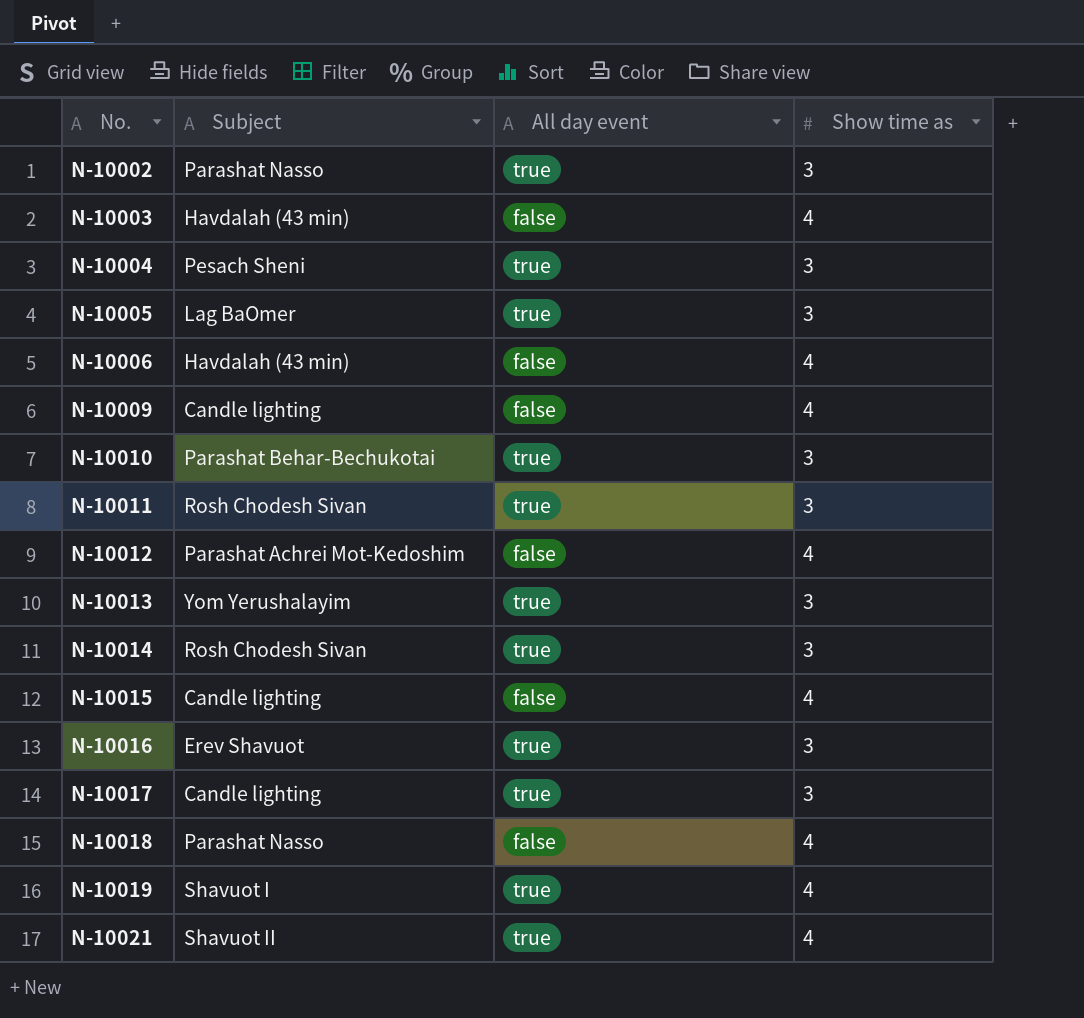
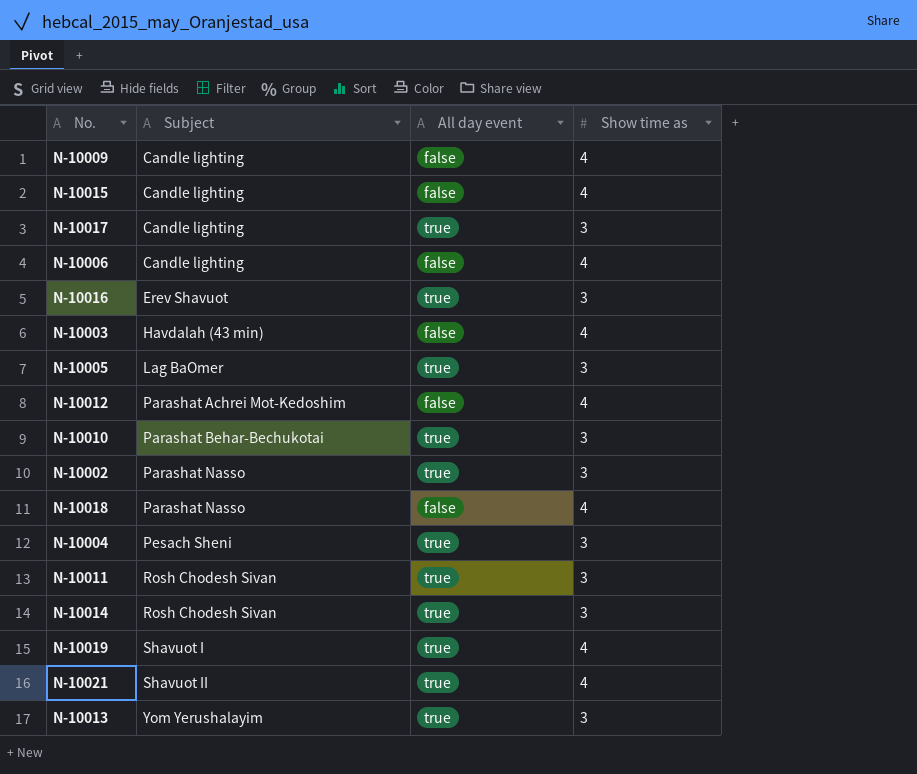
row order: No. ascending -> Subject ascending
N-10006 | Subject: Havdalah (43 min) -> Candle lighting

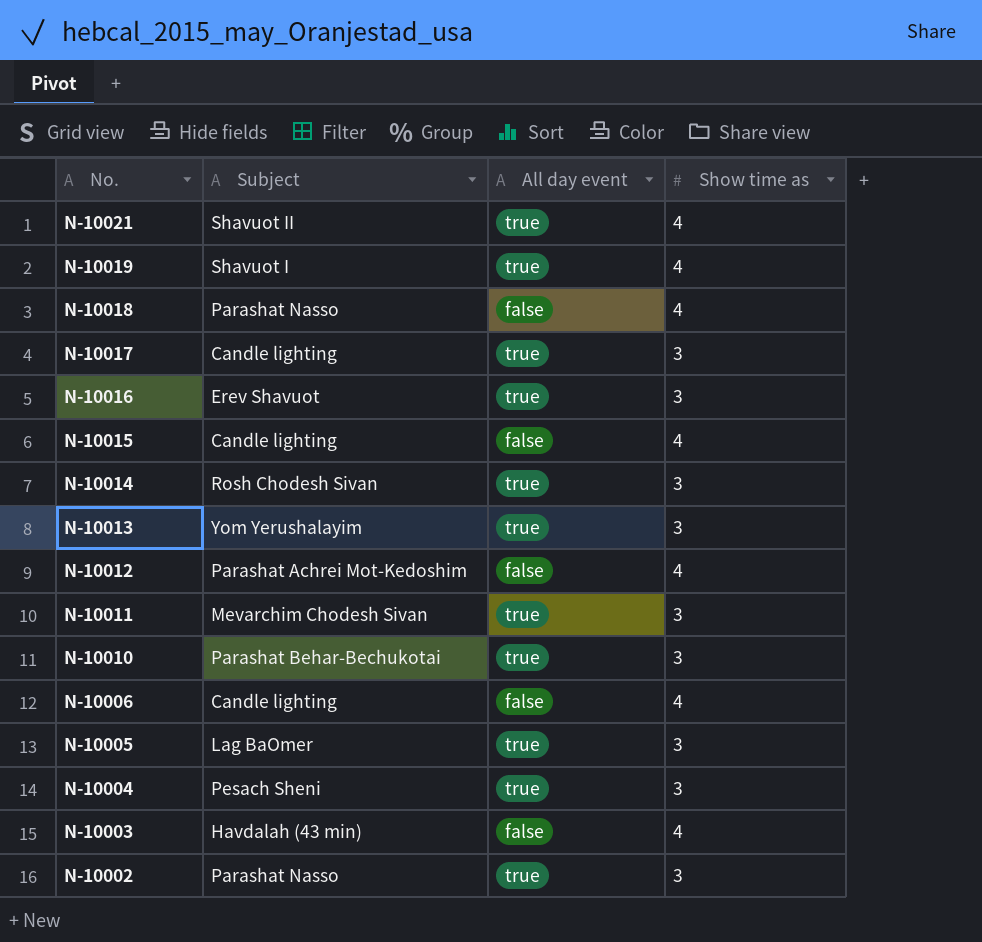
row order: Subject ascending -> No. descending
row N-10009: Candle lighting | false | 4 -> none
N-10011 | Subject: Rosh Chodesh Sivan -> Mevarchim Chodesh Sivan

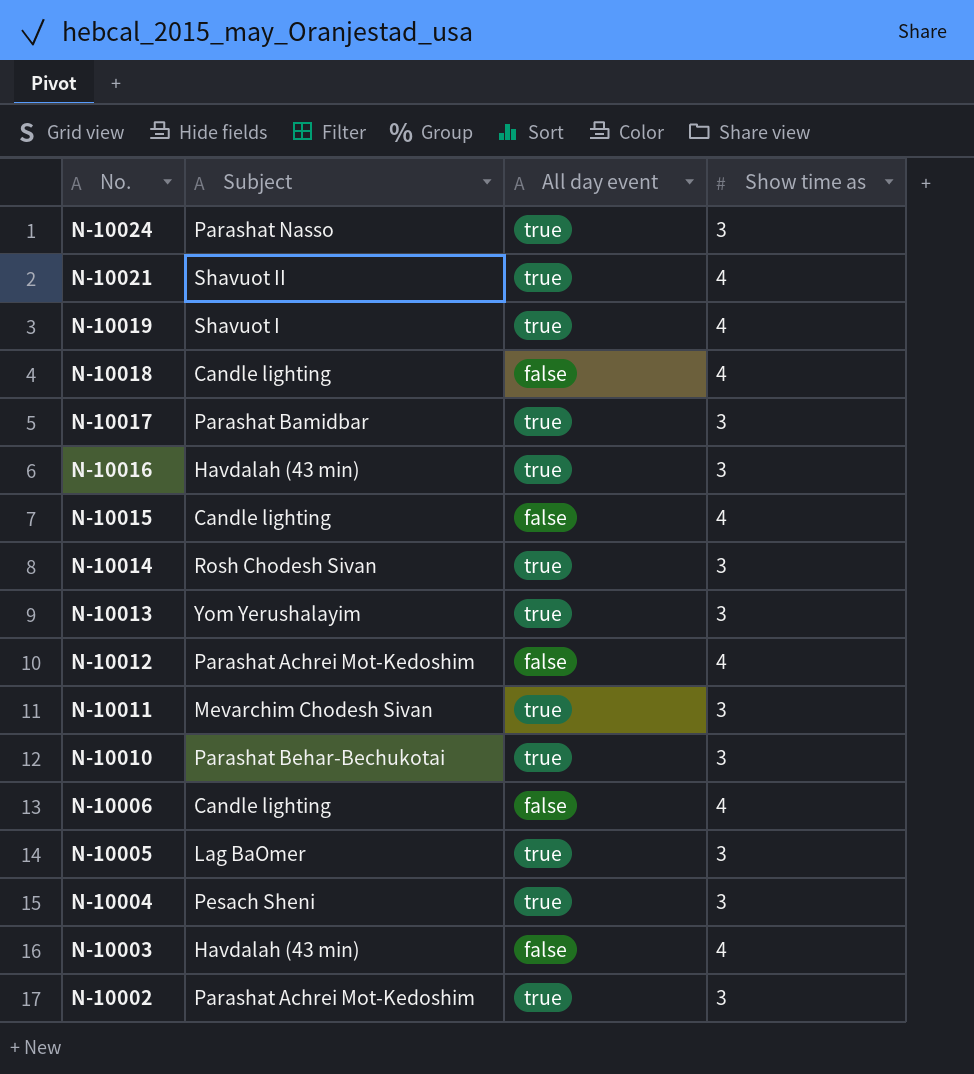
row N-10024: none -> Parashat Nasso | true | 3
N-10018 | Subject: Parashat Nasso -> Candle lighting
N-10017 | Subject: Candle lighting -> Parashat Bamidbar
N-10016 | Subject: Erev Shavuot -> Havdalah (43 min)
N-10002 | Subject: Parashat Nasso -> Parashat Achrei Mot-Kedoshim

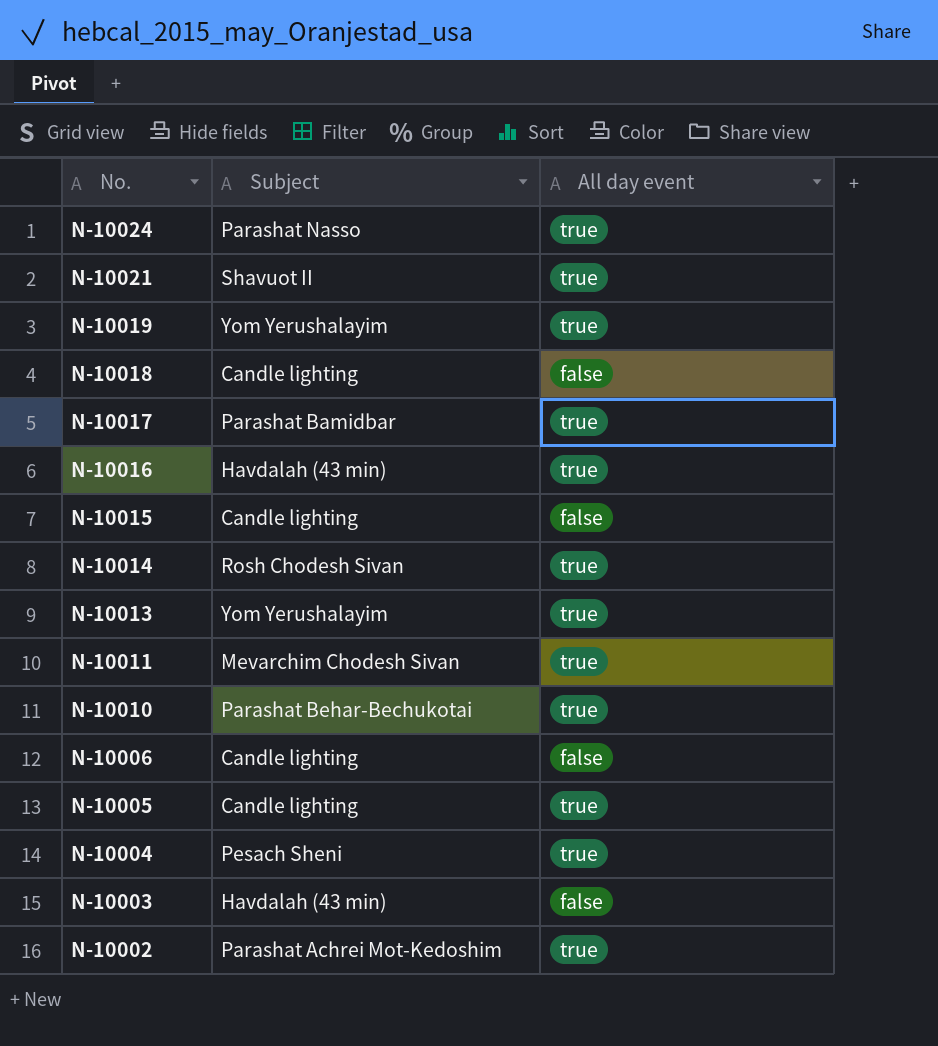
column Show time as | position: 4 -> none
row N-10012: Parashat Achrei Mot-Kedoshim | false | 4 -> none
N-10019 | Subject: Shavuot I -> Yom Yerushalayim
N-10005 | Subject: Lag BaOmer -> Candle lighting

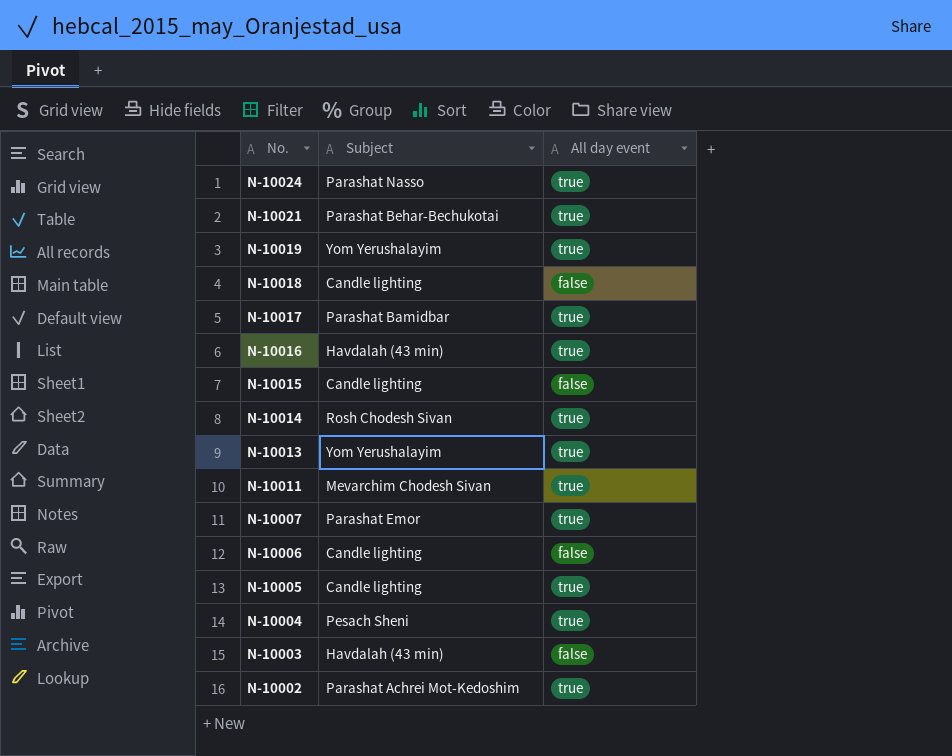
row N-10010: Parashat Behar-Bechukotai | true -> none
N-10021 | Subject: Shavuot II -> Parashat Behar-Bechukotai
row N-10007: none -> Parashat Emor | true

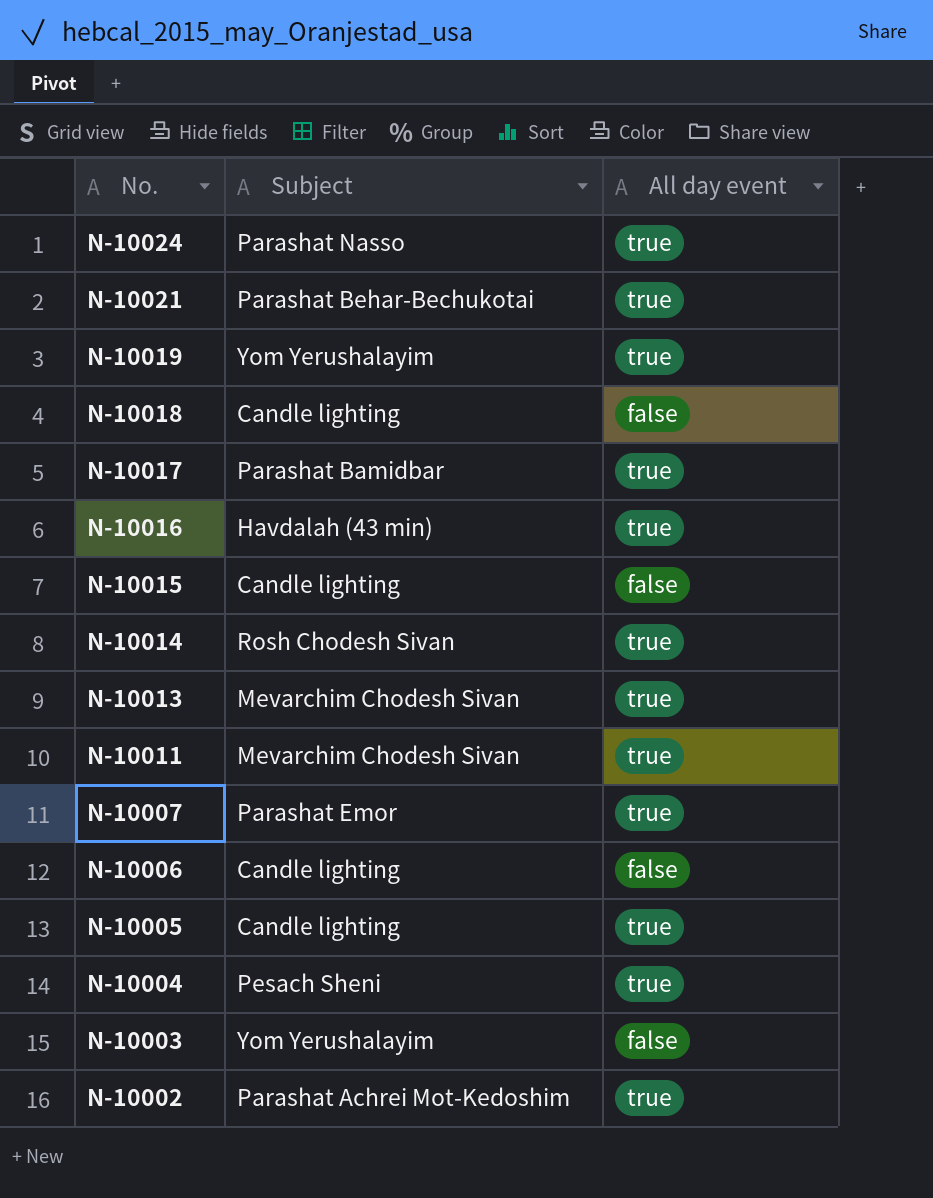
N-10013 | Subject: Yom Yerushalayim -> Mevarchim Chodesh Sivan
N-10003 | Subject: Havdalah (43 min) -> Yom Yerushalayim

